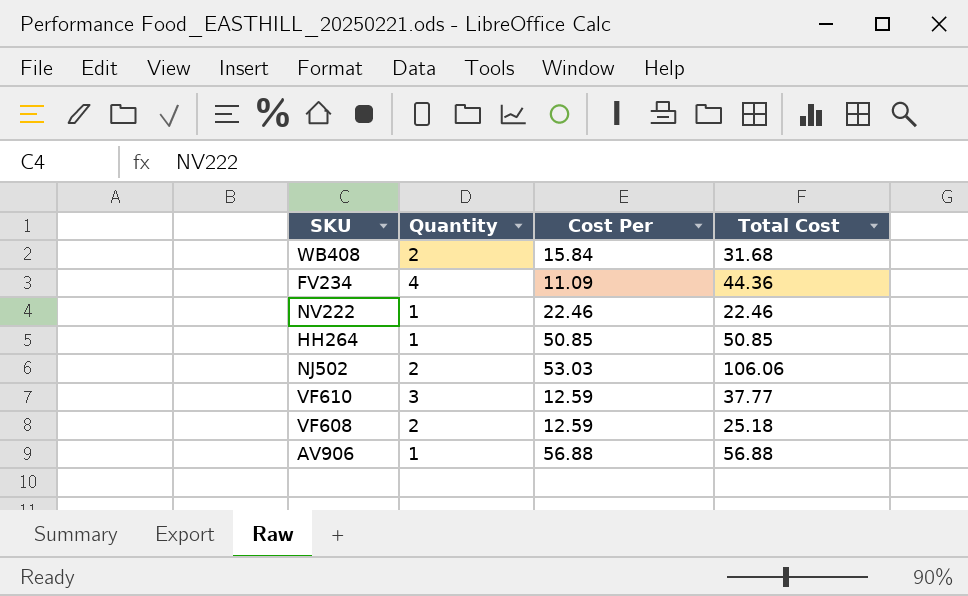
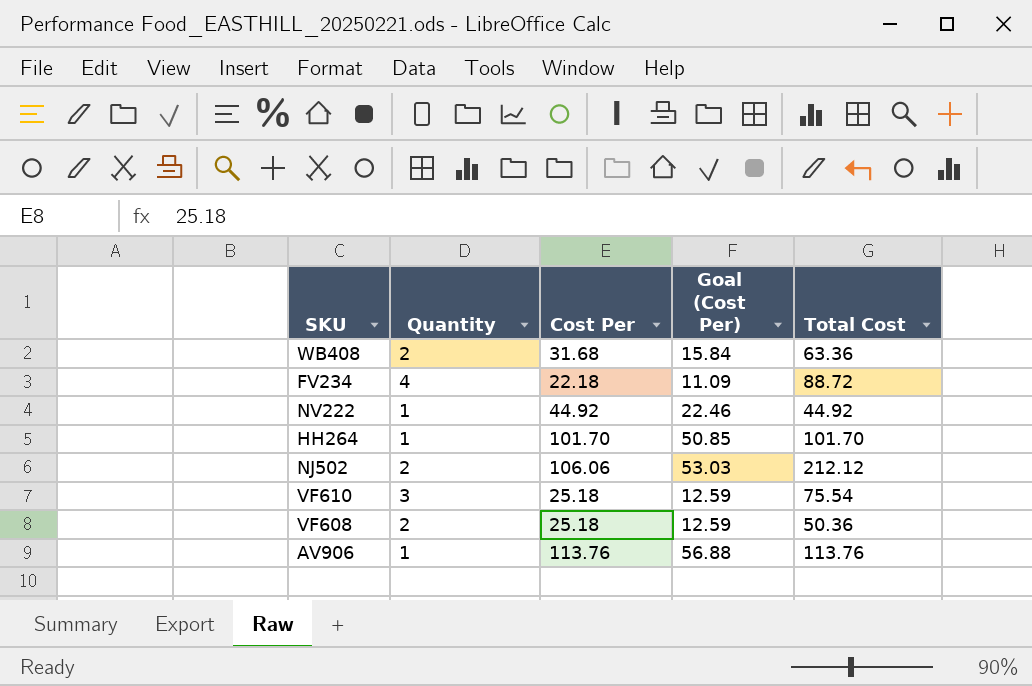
column Goal (Cost Per) | formula: none -> [Cost Per] * 0.5
WB408 | Cost Per: 15.84 -> 31.68
WB408 | Total Cost: 31.68 -> 63.36
FV234 | Cost Per: 11.09 -> 22.18
FV234 | Total Cost: 44.36 -> 88.72
NV222 | Cost Per: 22.46 -> 44.92
NV222 | Total Cost: 22.46 -> 44.92
HH264 | Cost Per: 50.85 -> 101.70
HH264 | Total Cost: 50.85 -> 101.70
NJ502 | Cost Per: 53.03 -> 106.06
NJ502 | Total Cost: 106.06 -> 212.12
VF610 | Cost Per: 12.59 -> 25.18
VF610 | Total Cost: 37.77 -> 75.54
VF608 | Cost Per: 12.59 -> 25.18
VF608 | Total Cost: 25.18 -> 50.36
AV906 | Cost Per: 56.88 -> 113.76
AV906 | Total Cost: 56.88 -> 113.76

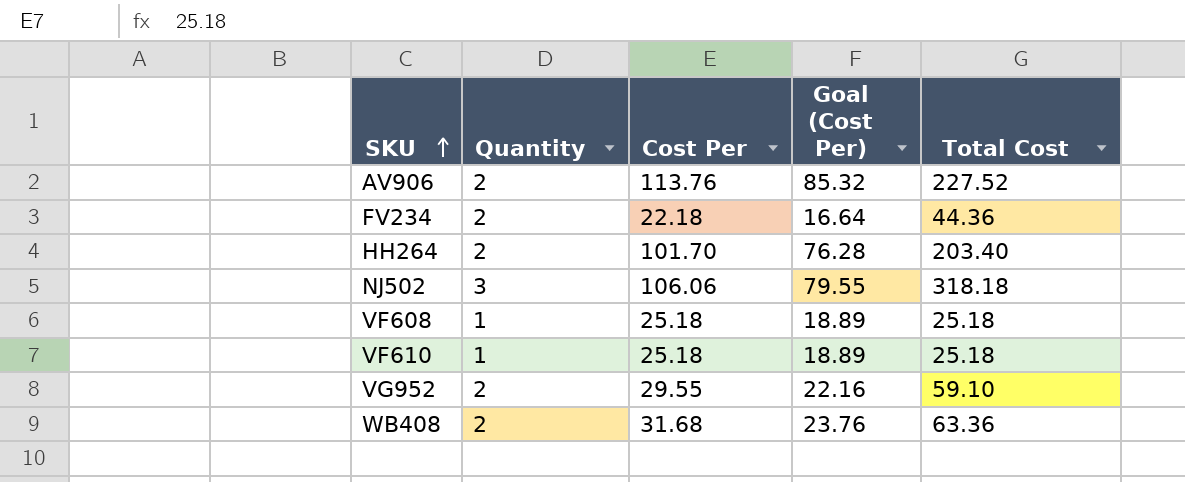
row order: none -> SKU ascending
column Goal (Cost Per) | formula: [Cost Per] * 0.5 -> [Cost Per] * 0.75
row NV222: 1 | 44.92 | 22.46 | 44.92 -> none
AV906 | Quantity: 1 -> 2
AV906 | Total Cost: 113.76 -> 227.52
FV234 | Quantity: 4 -> 2
FV234 | Total Cost: 88.72 -> 44.36
HH264 | Quantity: 1 -> 2
HH264 | Total Cost: 101.70 -> 203.40
NJ502 | Quantity: 2 -> 3
NJ502 | Total Cost: 212.12 -> 318.18
VF608 | Quantity: 2 -> 1
VF608 | Total Cost: 50.36 -> 25.18
VF610 | Quantity: 3 -> 1
VF610 | Total Cost: 75.54 -> 25.18
row VG952: none -> 2 | 29.55 | 22.16 | 59.10

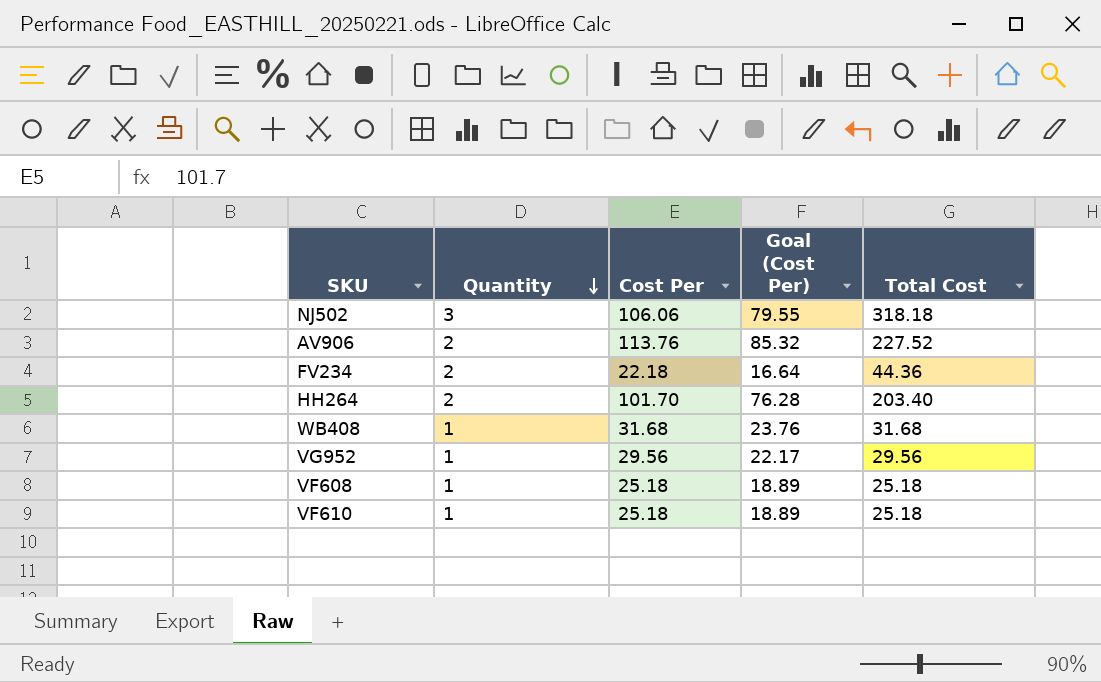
row order: SKU ascending -> Quantity descending
WB408 | Quantity: 2 -> 1
WB408 | Total Cost: 63.36 -> 31.68
VG952 | Quantity: 2 -> 1
VG952 | Cost Per: 29.55 -> 29.56
VG952 | Goal (Cost Per): 22.16 -> 22.17
VG952 | Total Cost: 59.10 -> 29.56

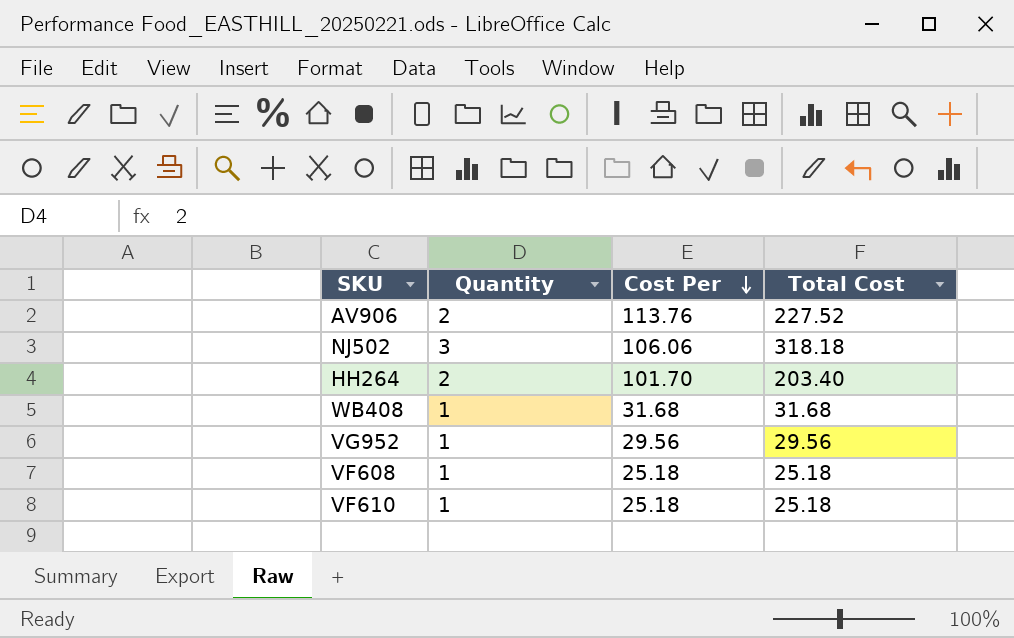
row order: Quantity descending -> Cost Per descending
column Goal (Cost Per) | formula: [Cost Per] * 0.75 -> none
row FV234: 2 | 22.18 | 16.64 | 44.36 -> none

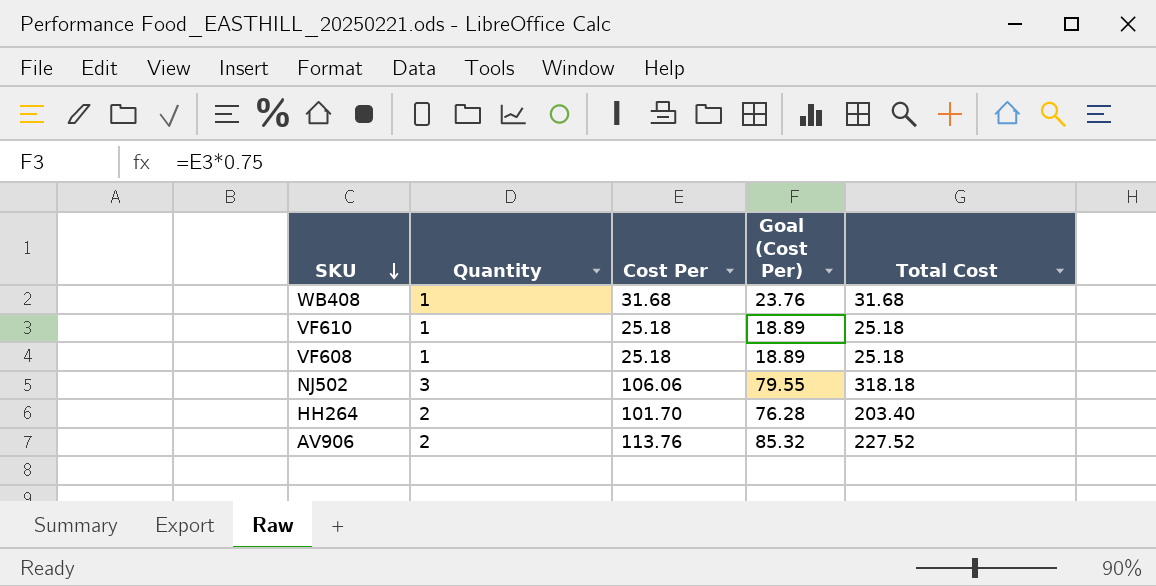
row order: Cost Per descending -> SKU descending
column Goal (Cost Per) | formula: none -> [Cost Per] * 0.75
row VG952: 1 | 29.56 | 29.56 -> none

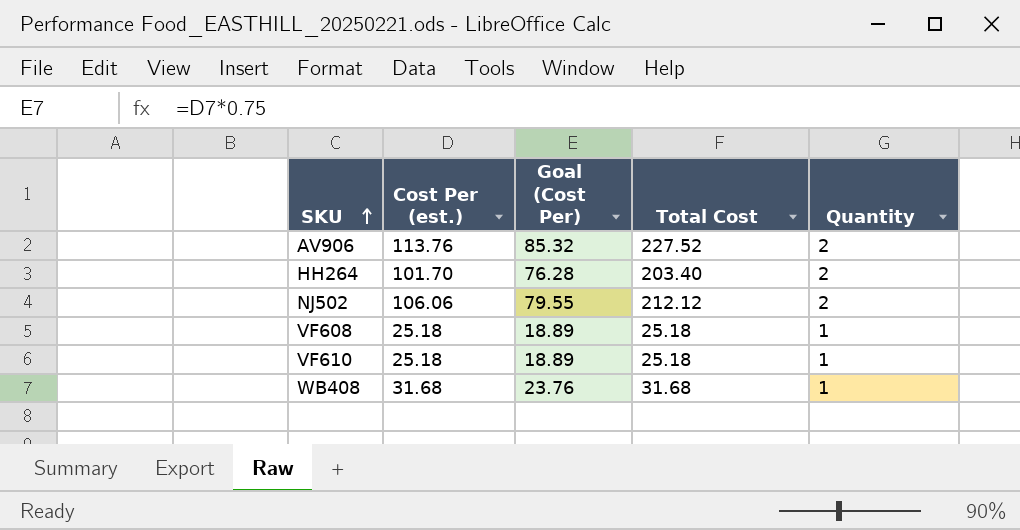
row order: SKU descending -> SKU ascending
column name: Cost Per -> Cost Per (est.)
column Quantity | position: 2 -> 5
NJ502 | Total Cost: 318.18 -> 212.12
NJ502 | Quantity: 3 -> 2

